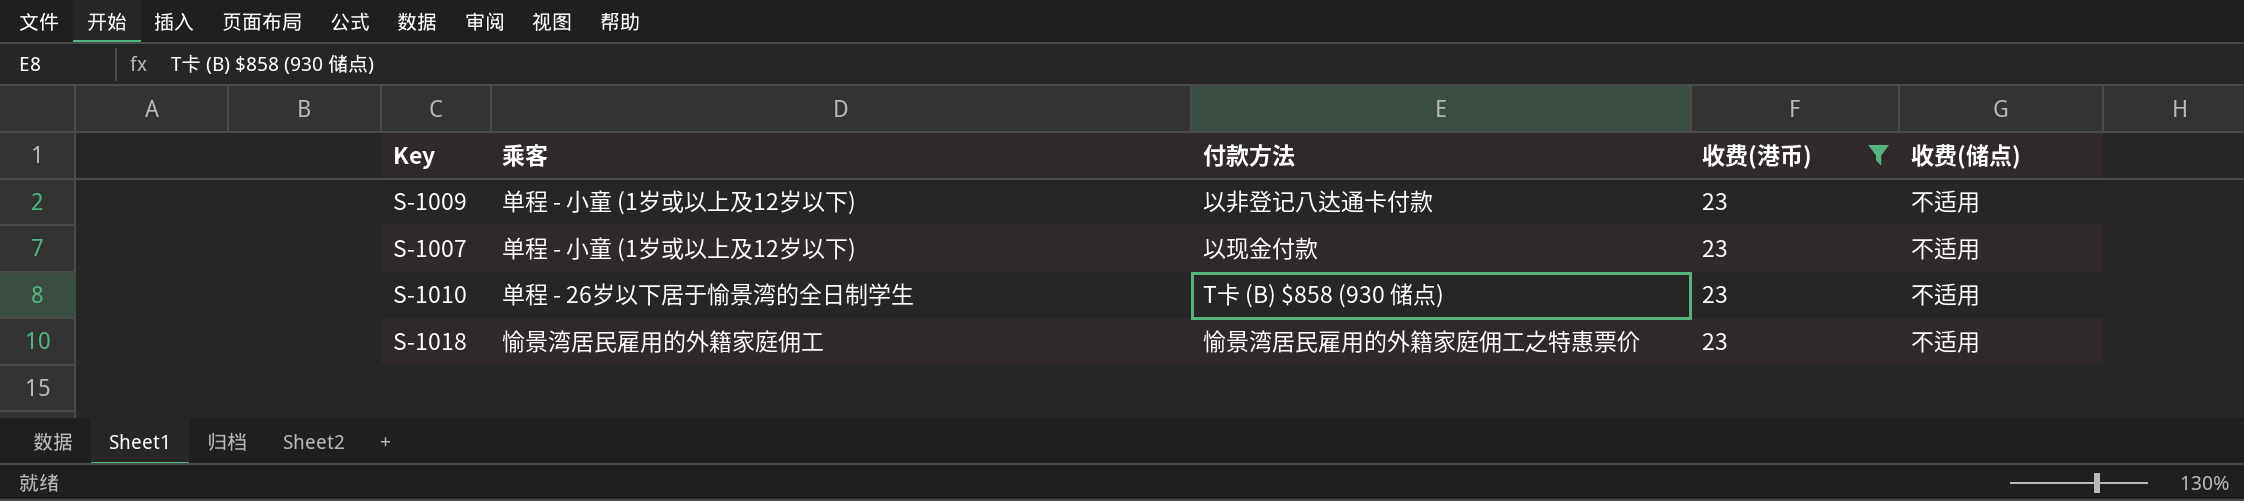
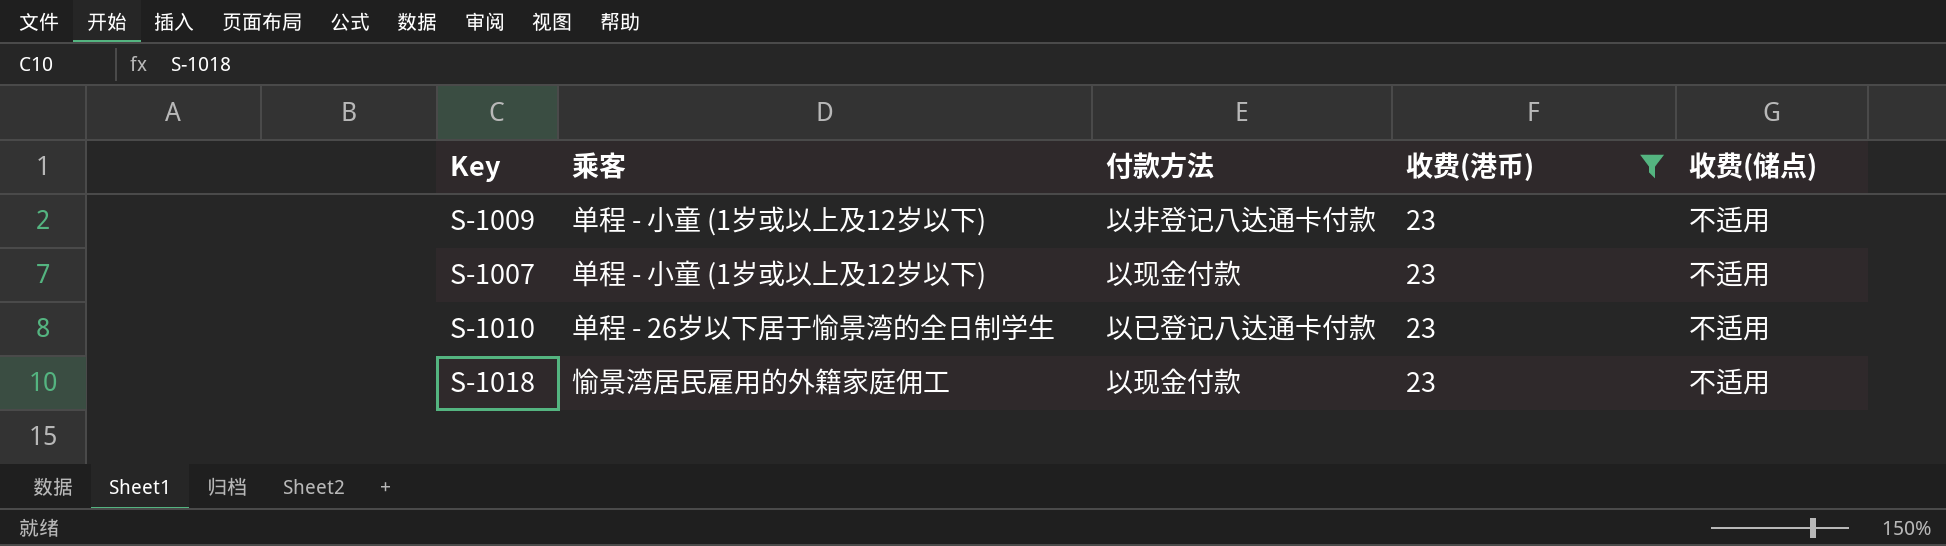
S-1010 | 付款方法: T卡 (B) $858 (930 储点) -> 以已登记八达通卡付款
S-1018 | 付款方法: 愉景湾居民雇用的外籍家庭佣工之特惠票价 -> 以现金付款

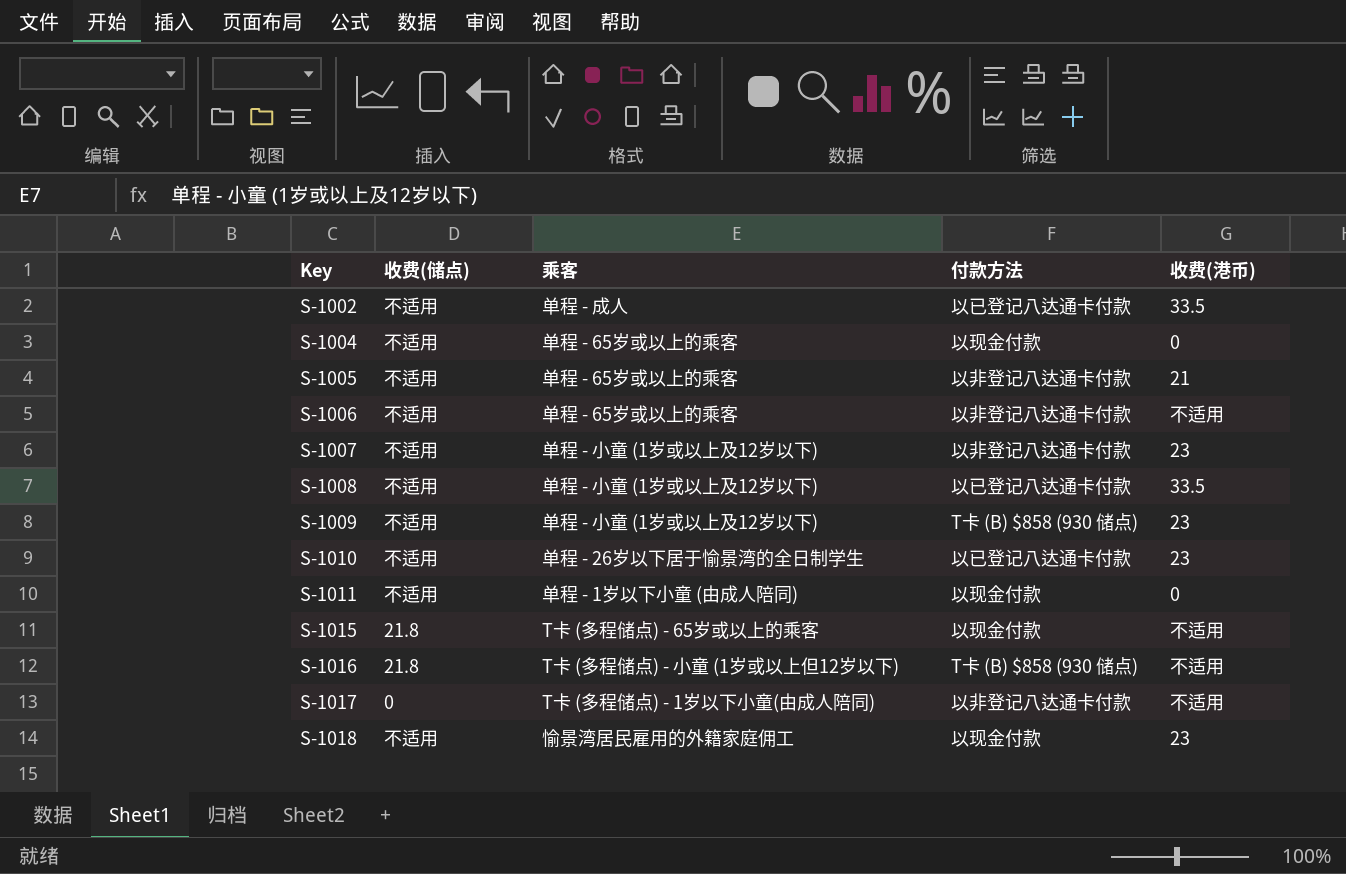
filter: 收费(港币) = 23 -> none
row order: none -> Key ascending
column 收费(储点) | position: 5 -> 2
S-1007 | 付款方法: 以现金付款 -> 以非登记八达通卡付款
S-1009 | 付款方法: 以非登记八达通卡付款 -> T卡 (B) $858 (930 储点)

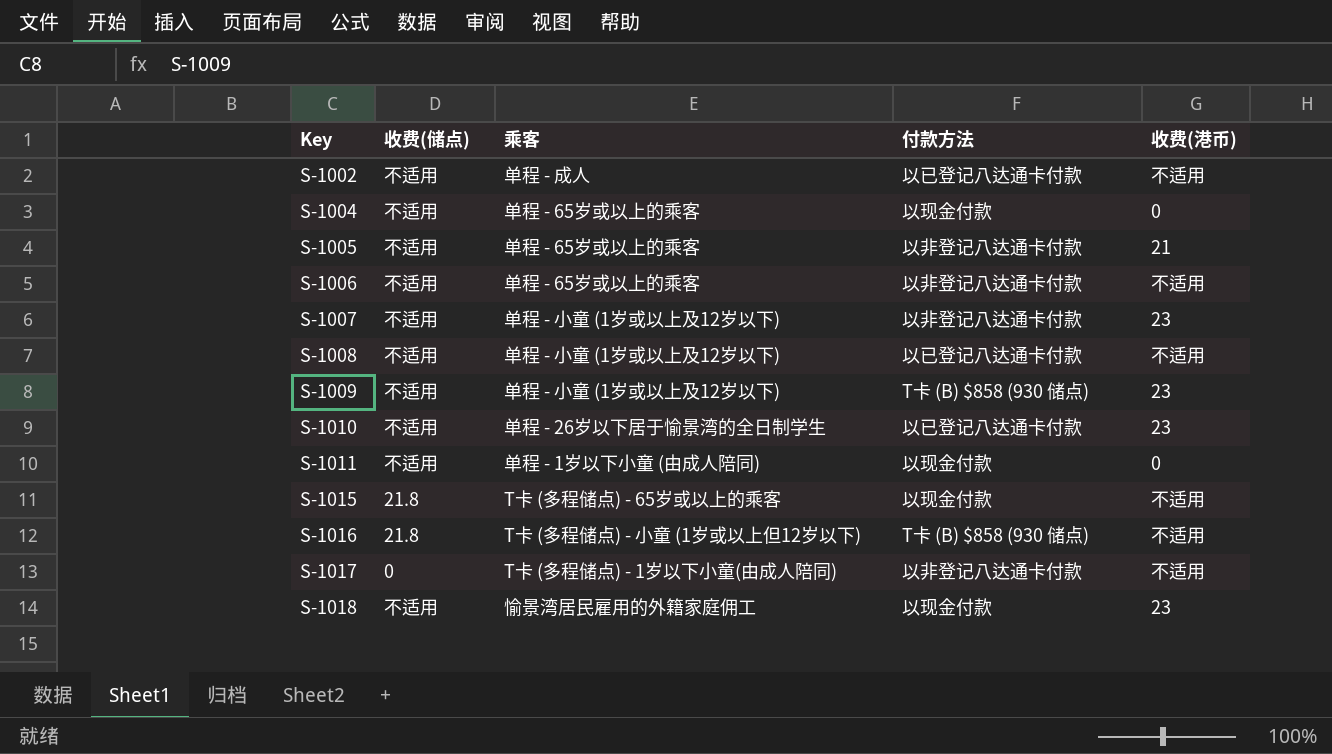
S-1002 | 收费(港币): 33.5 -> 不适用
S-1008 | 收费(港币): 33.5 -> 不适用

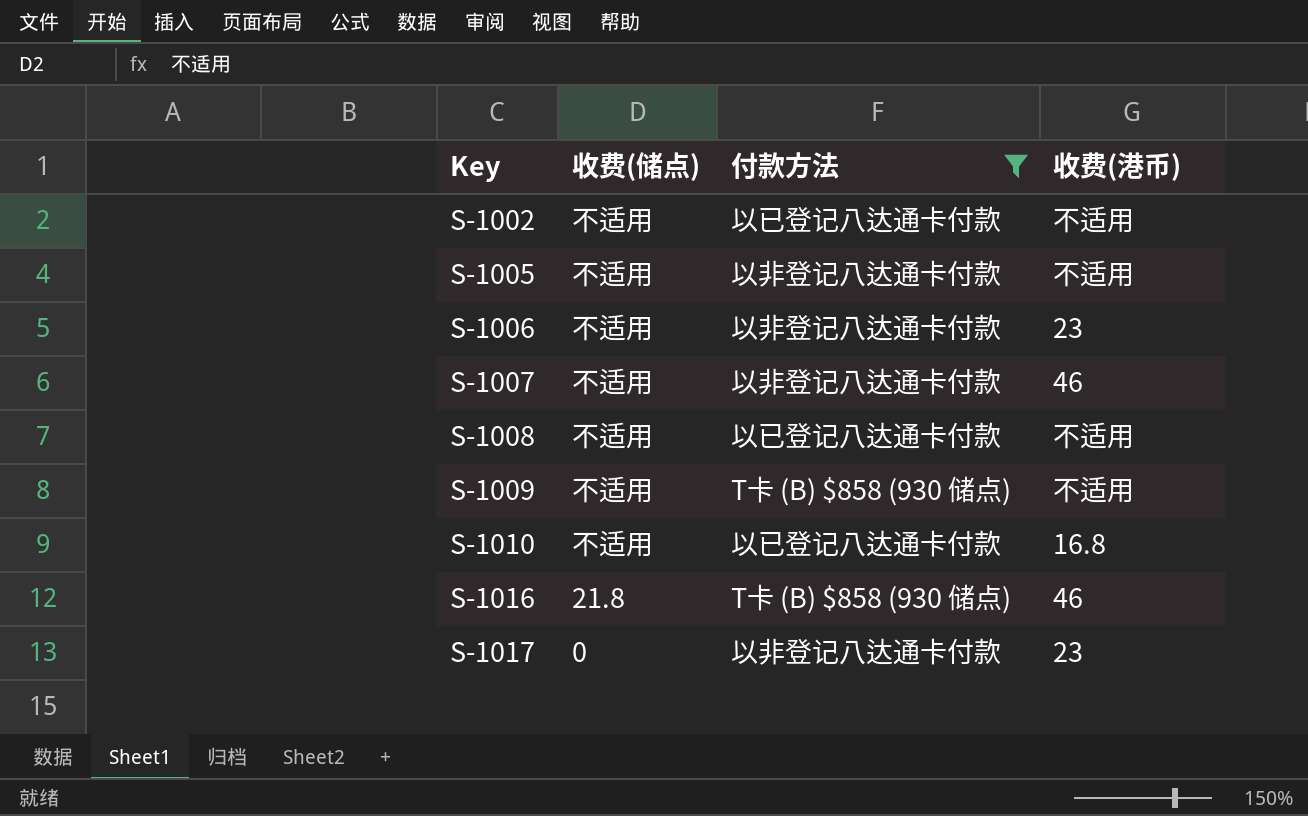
filter: none -> 付款方法 != 以现金付款
column 乘客 | position: 3 -> none
S-1005 | 收费(港币): 21 -> 不适用
S-1006 | 收费(港币): 不适用 -> 23
S-1007 | 收费(港币): 23 -> 46
S-1009 | 收费(港币): 23 -> 不适用
S-1010 | 收费(港币): 23 -> 16.8
S-1016 | 收费(港币): 不适用 -> 46
S-1017 | 收费(港币): 不适用 -> 23

